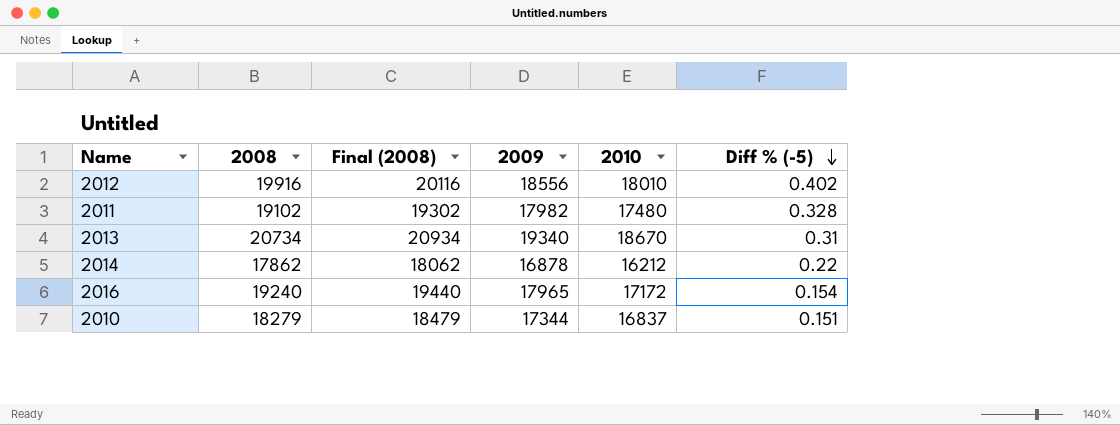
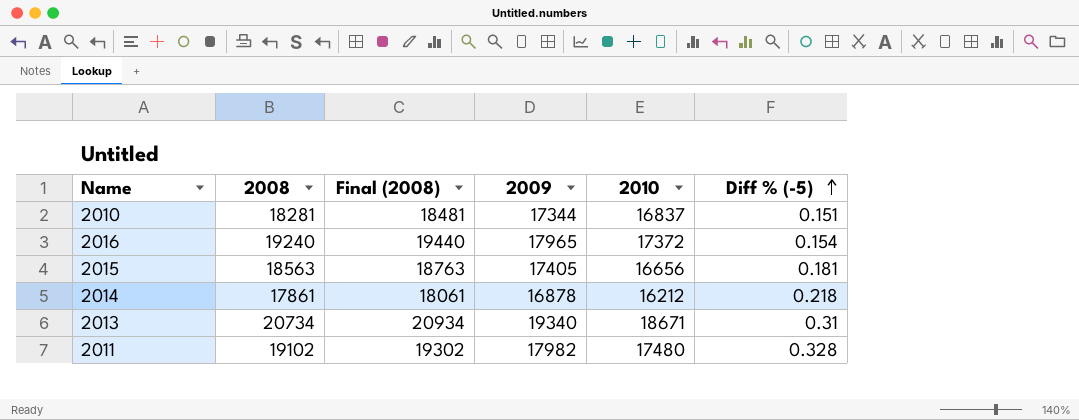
row order: Diff % (-5) descending -> Diff % (-5) ascending
row 2012: 19916 | 20116 | 18556 | 18010 | 0.402 -> none
2010 | 2008: 18279 -> 18281
2010 | Final (2008): 18479 -> 18481
2016 | 2010: 17172 -> 17372
row 2015: none -> 18563 | 18763 | 17405 | 16656 | 0.181
2014 | 2008: 17862 -> 17861
2014 | Final (2008): 18062 -> 18061
2014 | Diff % (-5): 0.22 -> 0.218
2013 | 2010: 18670 -> 18671

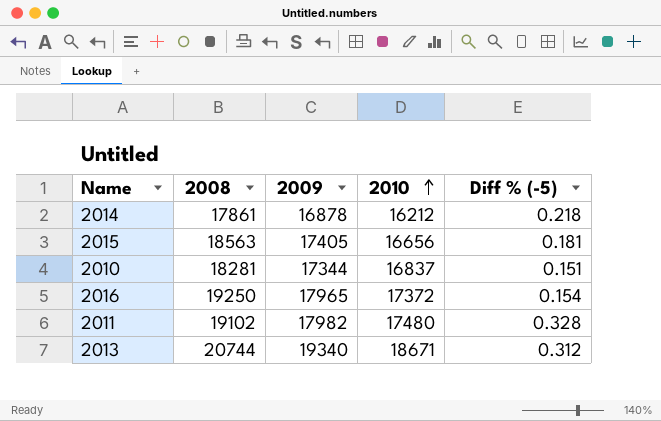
row order: Diff % (-5) ascending -> 2010 ascending
column Final (2008) | formula: [2008] + 200 -> none
2016 | 2008: 19240 -> 19250
2013 | 2008: 20734 -> 20744
2013 | Diff % (-5): 0.31 -> 0.312

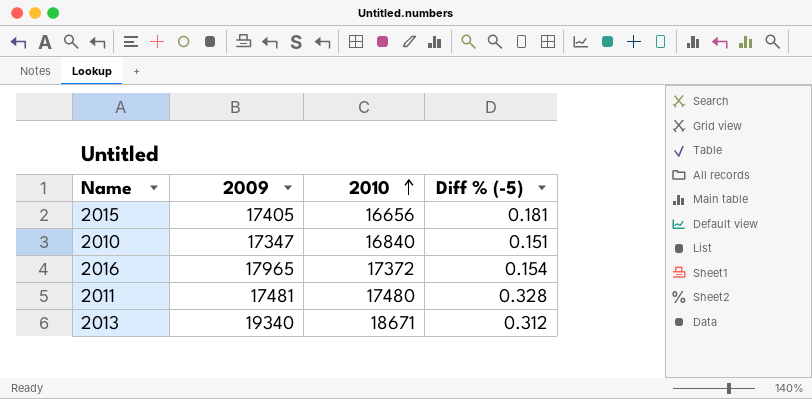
column 2008 | position: 2 -> none
row 2014: 17861 | 16878 | 16212 | 0.218 -> none
2010 | 2009: 17344 -> 17347
2010 | 2010: 16837 -> 16840
2011 | 2009: 17982 -> 17481

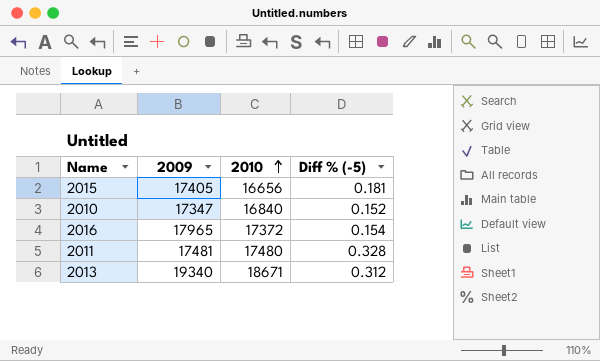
2010 | Diff % (-5): 0.151 -> 0.152

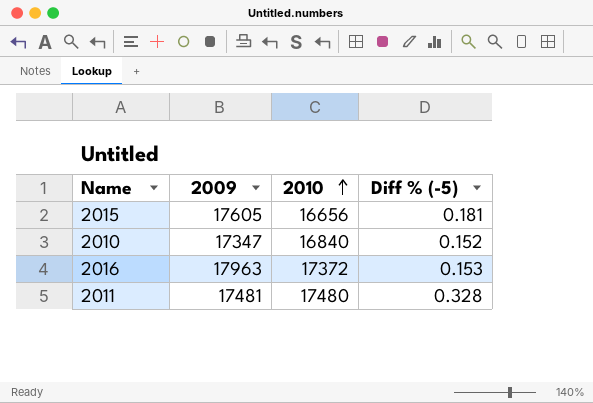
row 2013: 19340 | 18671 | 0.312 -> none
2015 | 2009: 17405 -> 17605
2016 | 2009: 17965 -> 17963
2016 | Diff % (-5): 0.154 -> 0.153

